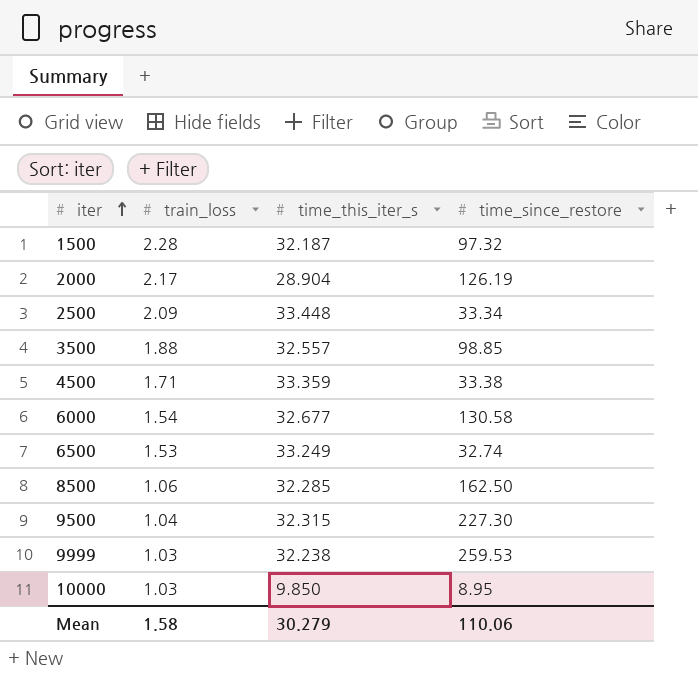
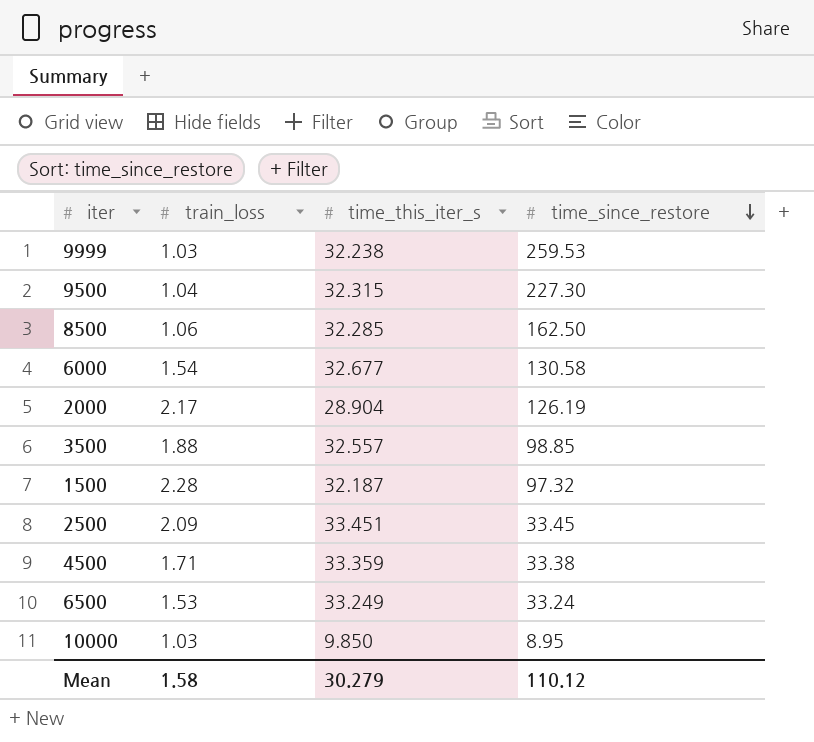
row order: iter ascending -> time_since_restore descending
2500 | time_this_iter_s: 33.448 -> 33.451
2500 | time_since_restore: 33.34 -> 33.45
6500 | time_since_restore: 32.74 -> 33.24
Mean | time_since_restore: 110.06 -> 110.12

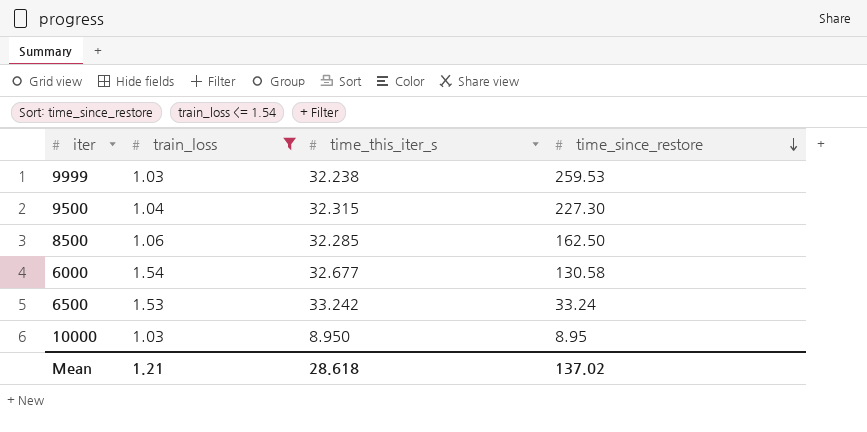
filter: none -> train_loss <= 1.54
6500 | time_this_iter_s: 33.249 -> 33.242
10000 | time_this_iter_s: 9.850 -> 8.950
Mean | train_loss: 1.58 -> 1.21
Mean | time_this_iter_s: 30.279 -> 28.618
Mean | time_since_restore: 110.12 -> 137.02

